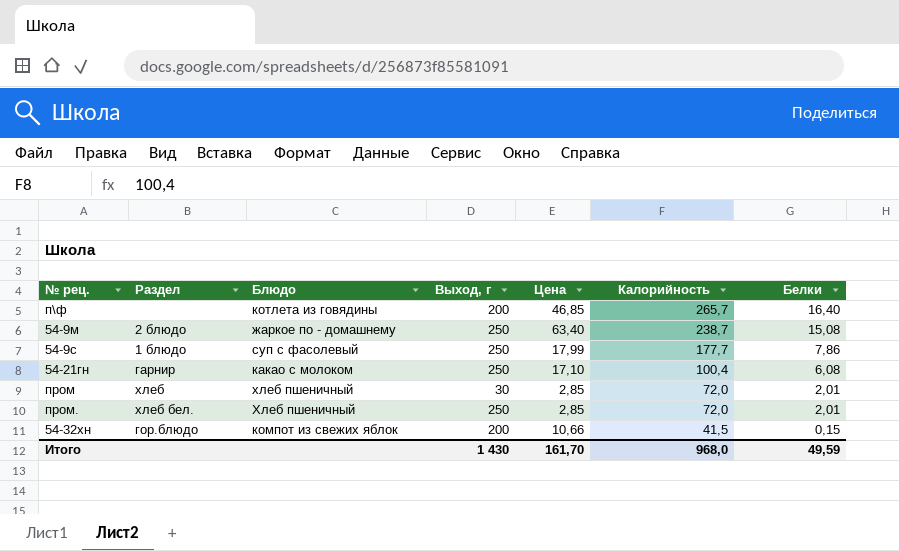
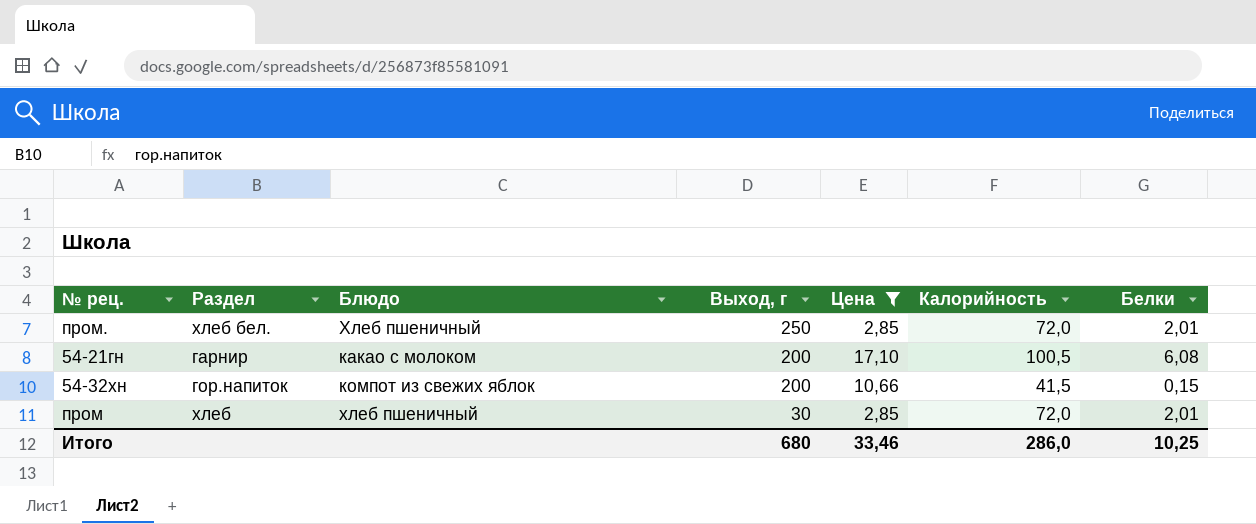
filter: none -> Цена <= 17,10
row order: Калорийность descending -> Выход, г descending
54-21гн | Выход, г: 250 -> 200
54-21гн | Калорийность: 100,4 -> 100,5
54-32хн | Раздел: гор.блюдо -> гор.напиток
Итого | Выход, г: 1 430 -> 680
Итого | Цена: 161,70 -> 33,46
Итого | Калорийность: 968,0 -> 286,0
Итого | Белки: 49,59 -> 10,25

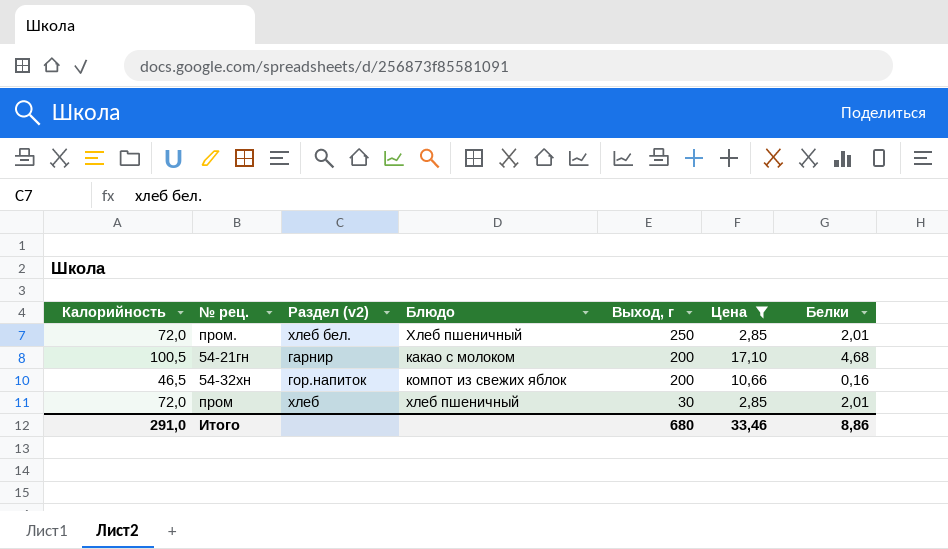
column Калорийность | position: 6 -> 1
column name: Раздел -> Раздел (v2)
54-21гн | Белки: 6,08 -> 4,68
54-32хн | Калорийность: 41,5 -> 46,5
54-32хн | Белки: 0,15 -> 0,16
Итого | Калорийность: 286,0 -> 291,0
Итого | Белки: 10,25 -> 8,86

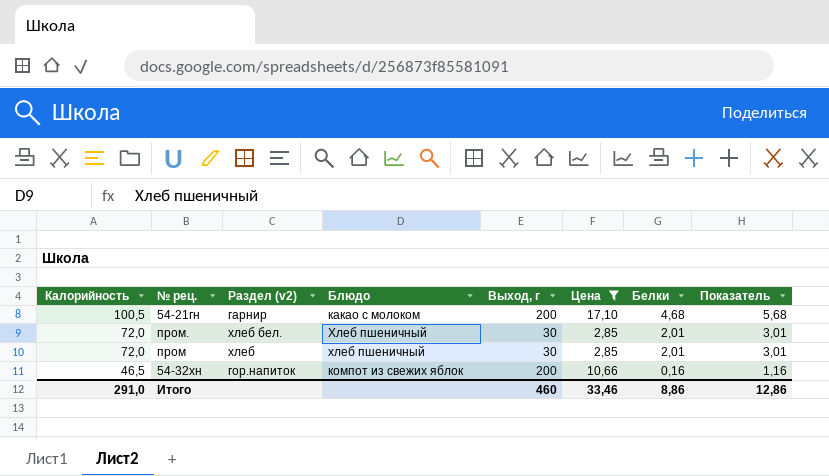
row order: Выход, г descending -> Калорийность descending
column Показатель | formula: none -> [Белки] + 1
пром. | Выход, г: 250 -> 30
Итого | Выход, г: 680 -> 460

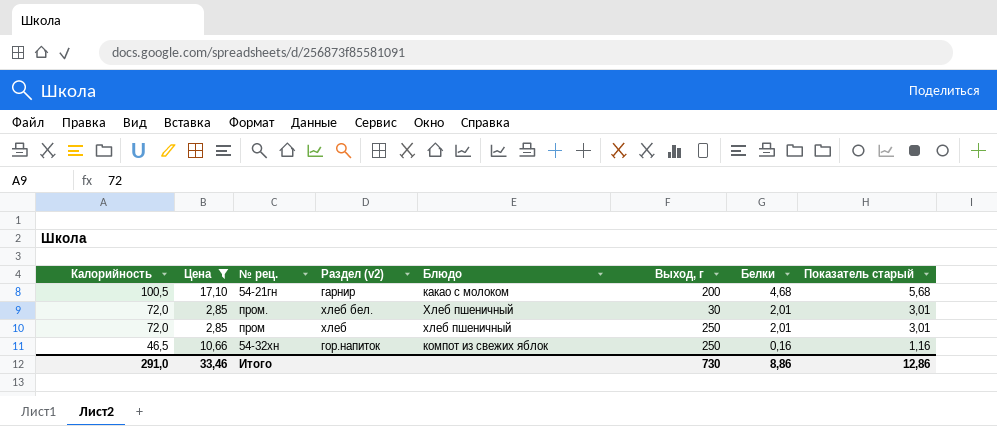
column Цена | position: 6 -> 2
column name: Показатель -> Показатель старый
пром | Выход, г: 30 -> 250
54-32хн | Выход, г: 200 -> 250
Итого | Выход, г: 460 -> 730

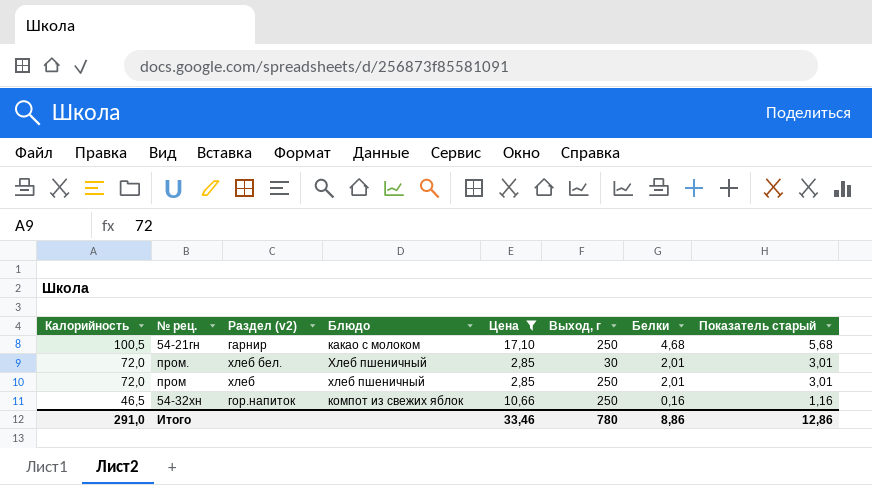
column Цена | position: 2 -> 5
54-21гн | Выход, г: 200 -> 250
Итого | Выход, г: 730 -> 780

